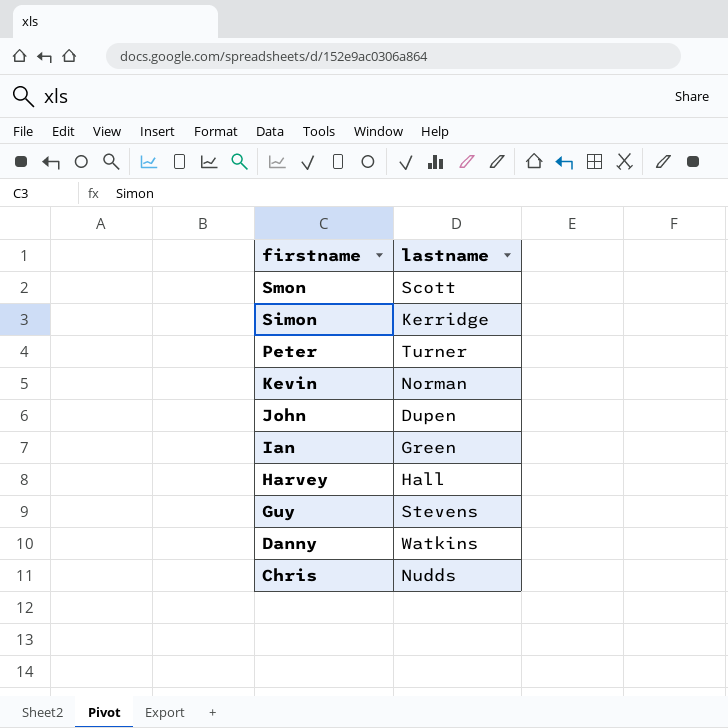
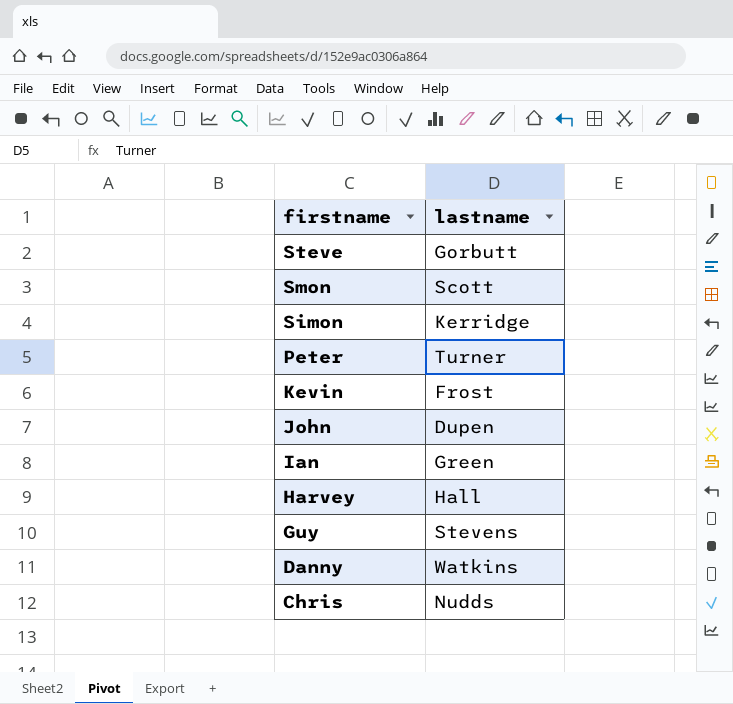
row Steve: none -> Gorbutt
Kevin | lastname: Norman -> Frost

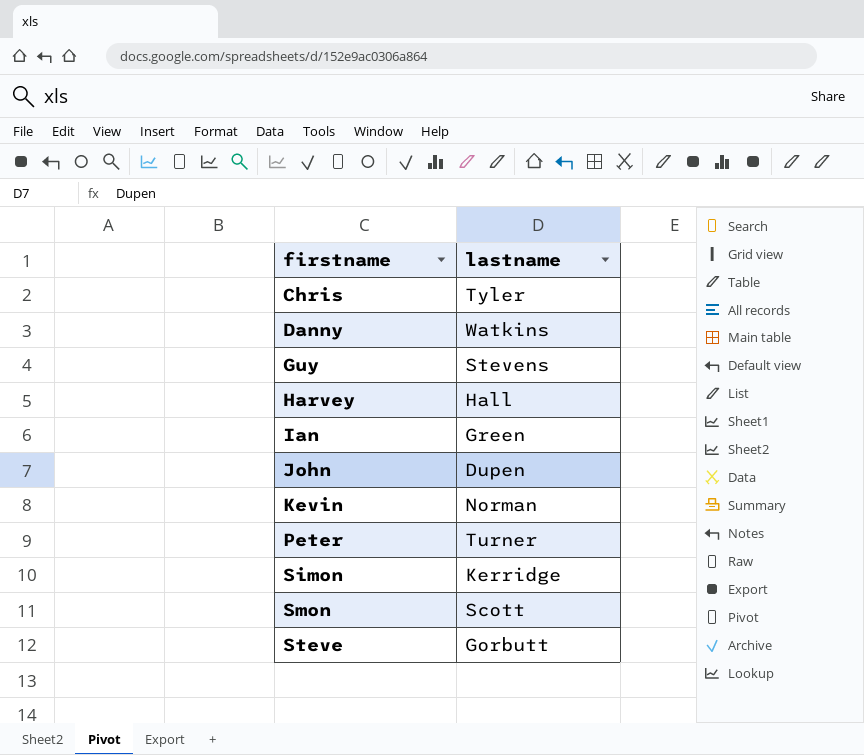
row order: firstname descending -> firstname ascending
Chris | lastname: Nudds -> Tyler
Kevin | lastname: Frost -> Norman

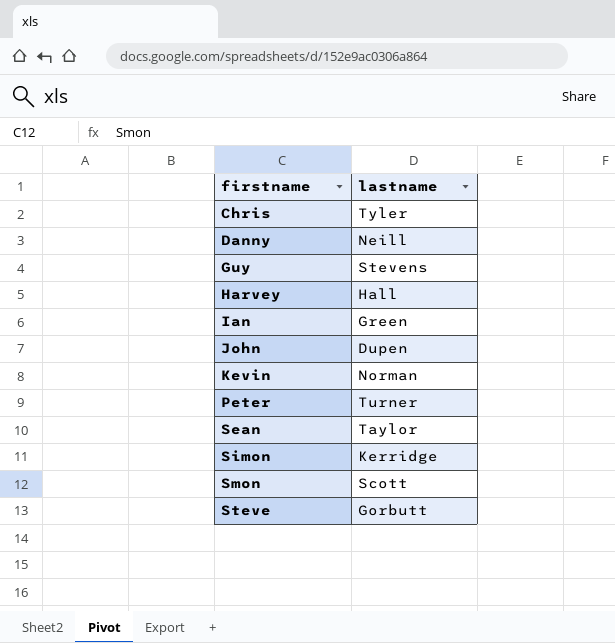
Danny | lastname: Watkins -> Neill
row Sean: none -> Taylor

